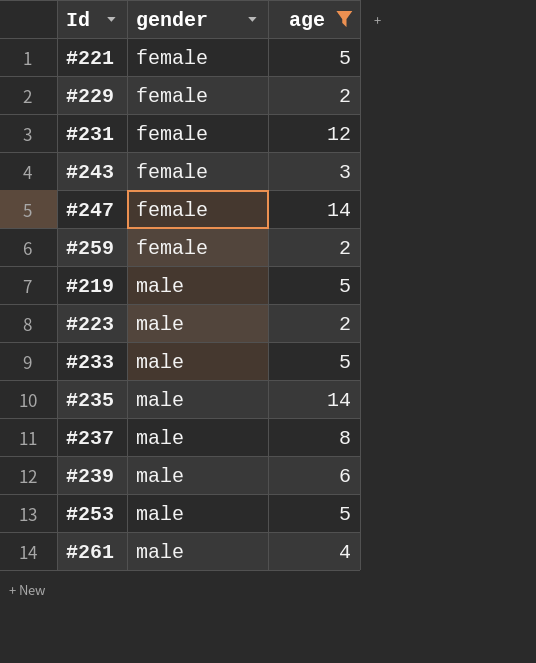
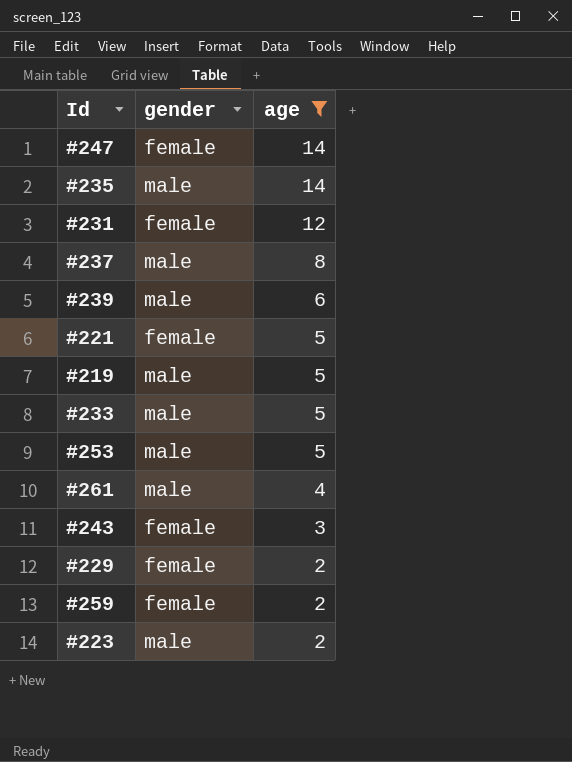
row order: gender ascending -> age descending

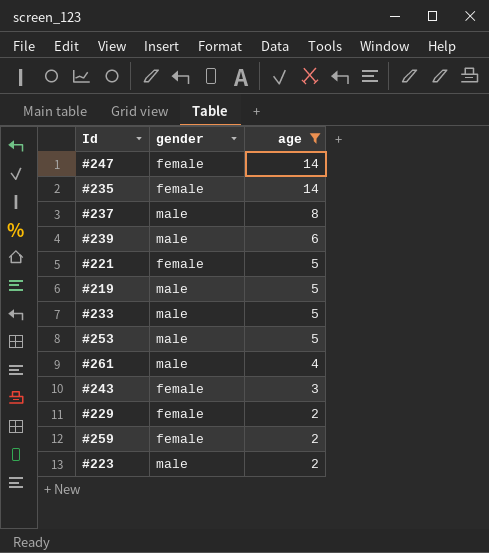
row #231: female | 12 -> none
#235 | gender: male -> female

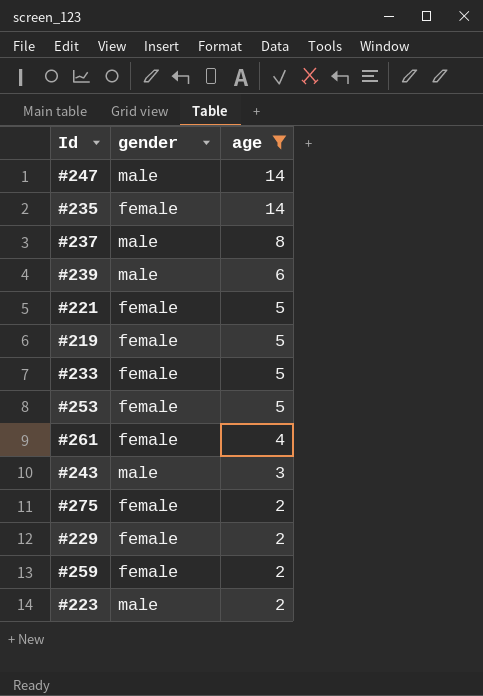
#247 | gender: female -> male
#219 | gender: male -> female
#233 | gender: male -> female
#253 | gender: male -> female
#261 | gender: male -> female
#243 | gender: female -> male
row #275: none -> female | 2

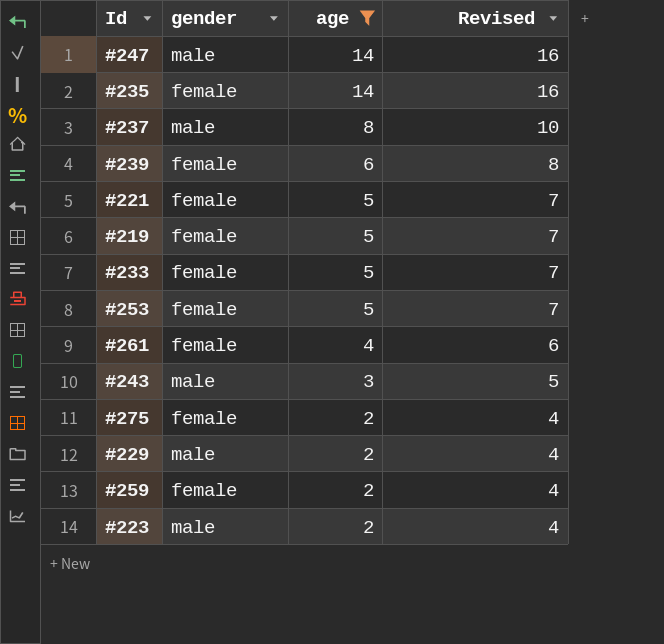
column Revised | formula: none -> [age] + 2
#239 | gender: male -> female
#229 | gender: female -> male

